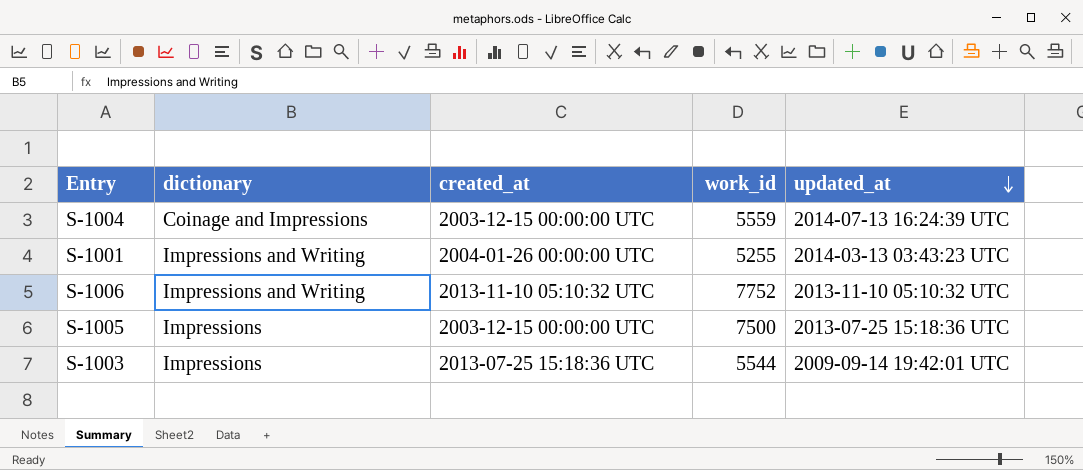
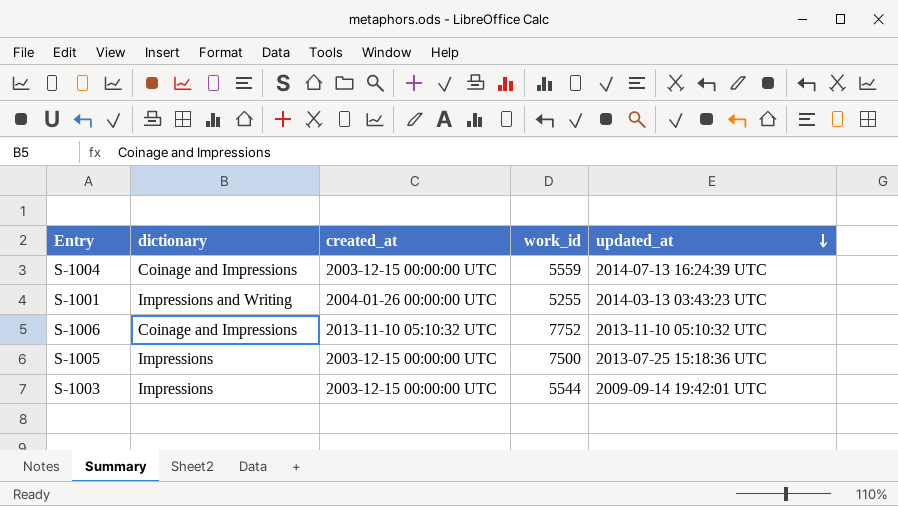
S-1006 | dictionary: Impressions and Writing -> Coinage and Impressions
S-1003 | created_at: 2013-07-25 15:18:36 UTC -> 2003-12-15 00:00:00 UTC

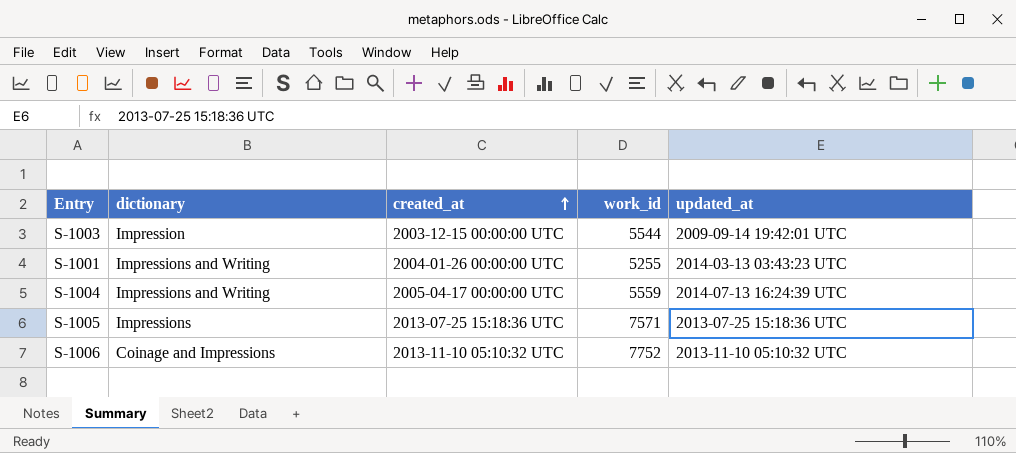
row order: updated_at descending -> created_at ascending
S-1003 | dictionary: Impressions -> Impression
S-1004 | dictionary: Coinage and Impressions -> Impressions and Writing
S-1004 | created_at: 2003-12-15 00:00:00 UTC -> 2005-04-17 00:00:00 UTC
S-1005 | created_at: 2003-12-15 00:00:00 UTC -> 2013-07-25 15:18:36 UTC
S-1005 | work_id: 7500 -> 7571

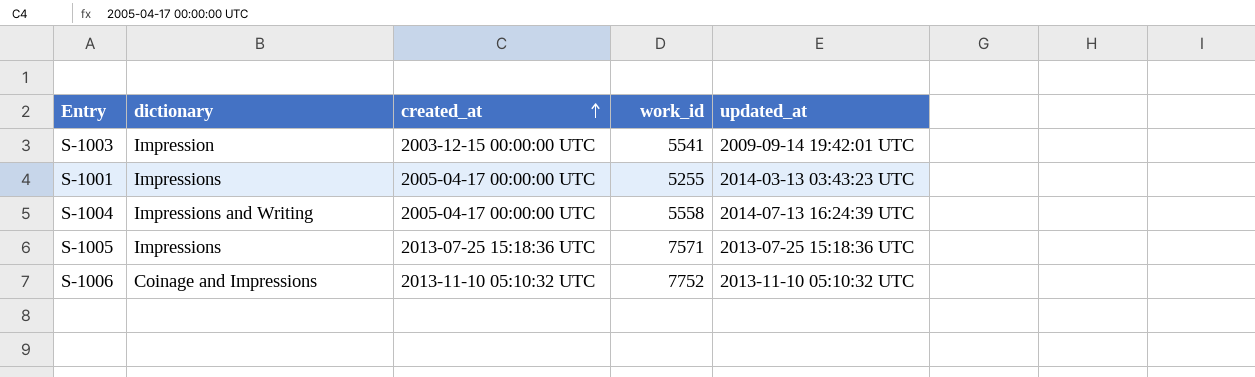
S-1003 | work_id: 5544 -> 5541
S-1001 | dictionary: Impressions and Writing -> Impressions
S-1001 | created_at: 2004-01-26 00:00:00 UTC -> 2005-04-17 00:00:00 UTC
S-1004 | work_id: 5559 -> 5558

